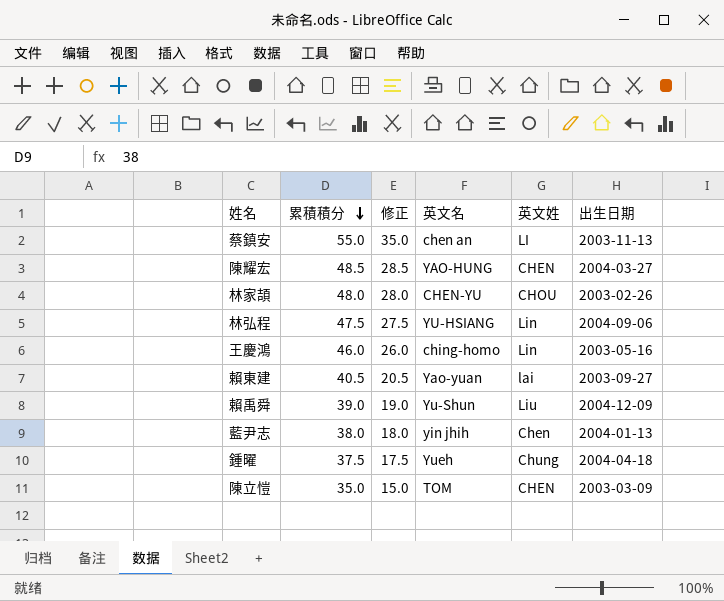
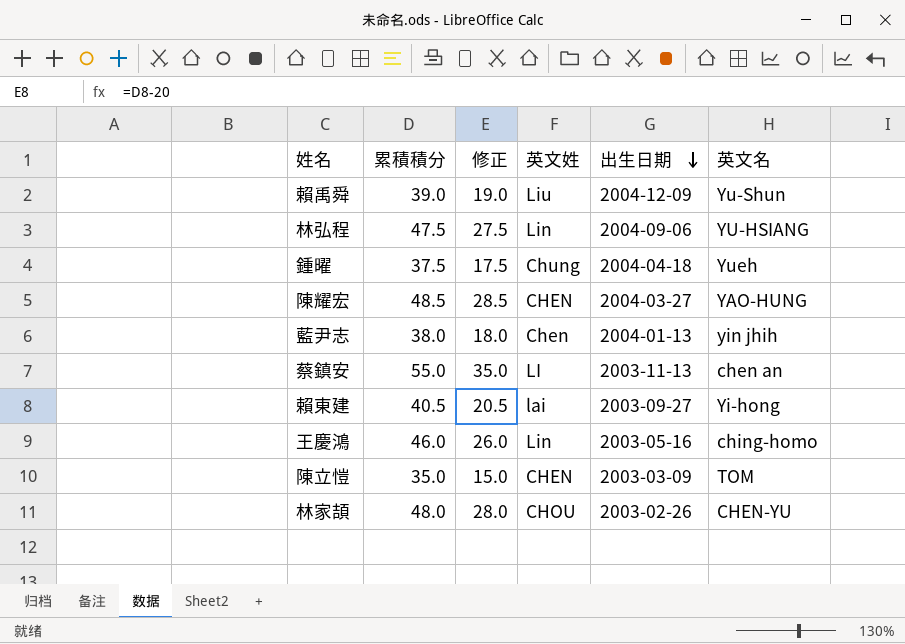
row order: 累積積分 descending -> 出生日期 descending
column 英文名 | position: 4 -> 6
賴東建 | 英文名: Yao-yuan -> Yi-hong

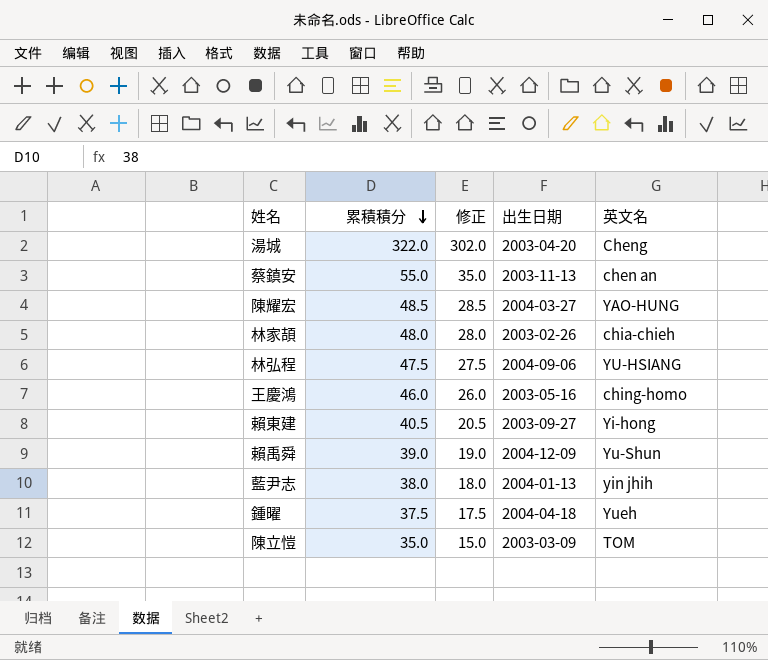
row order: 出生日期 descending -> 累積積分 descending
column 英文姓 | position: 4 -> none
row 湯城: none -> 322.0 | 302.0 | 2003-04-20 | Cheng
林家頡 | 英文名: CHEN-YU -> chia-chieh

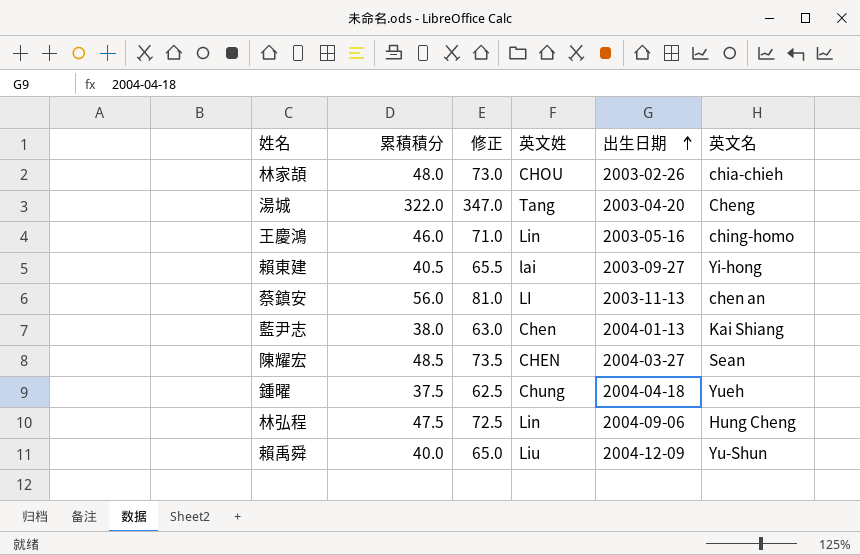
row order: 累積積分 descending -> 出生日期 ascending
column 修正 | formula: [累積積分] - 20 -> [累積積分] + 25
column 英文姓 | position: none -> 4
row 陳立愷: 35.0 | 15.0 | 2003-03-09 | TOM -> none
蔡鎮安 | 累積積分: 55.0 -> 56.0
藍尹志 | 英文名: yin jhih -> Kai Shiang
陳耀宏 | 英文名: YAO-HUNG -> Sean
林弘程 | 英文名: YU-HSIANG -> Hung Cheng
賴禹舜 | 累積積分: 39.0 -> 40.0

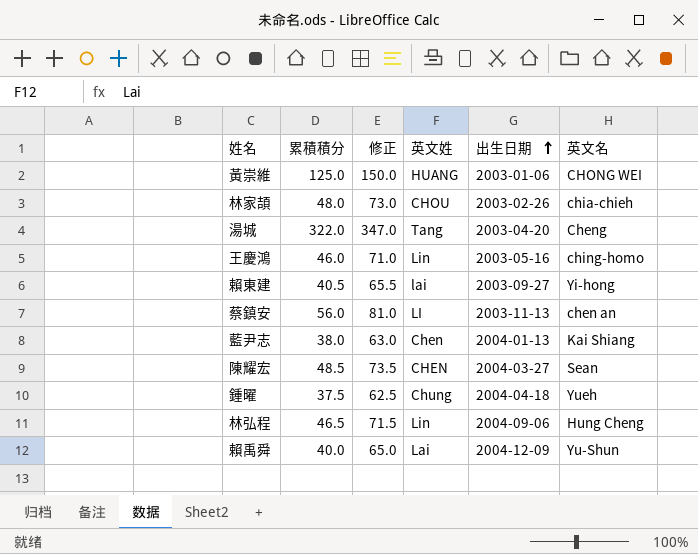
row 黃崇維: none -> 125.0 | 150.0 | HUANG | 2003-01-06 | CHONG WEI
林弘程 | 累積積分: 47.5 -> 46.5
林弘程 | 修正: 72.5 -> 71.5
賴禹舜 | 英文姓: Liu -> Lai

